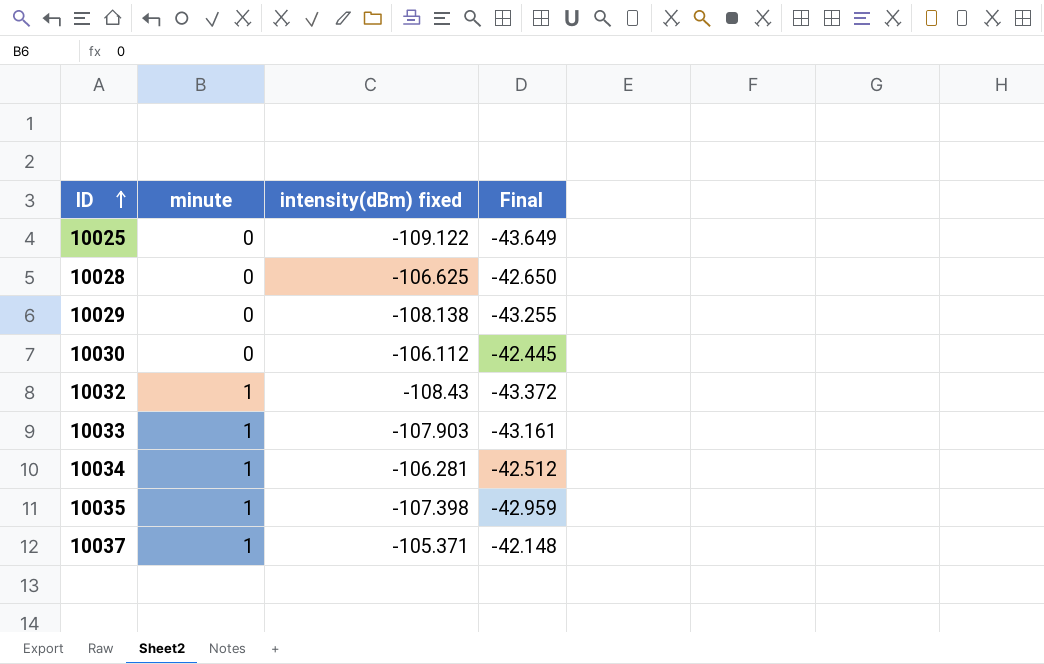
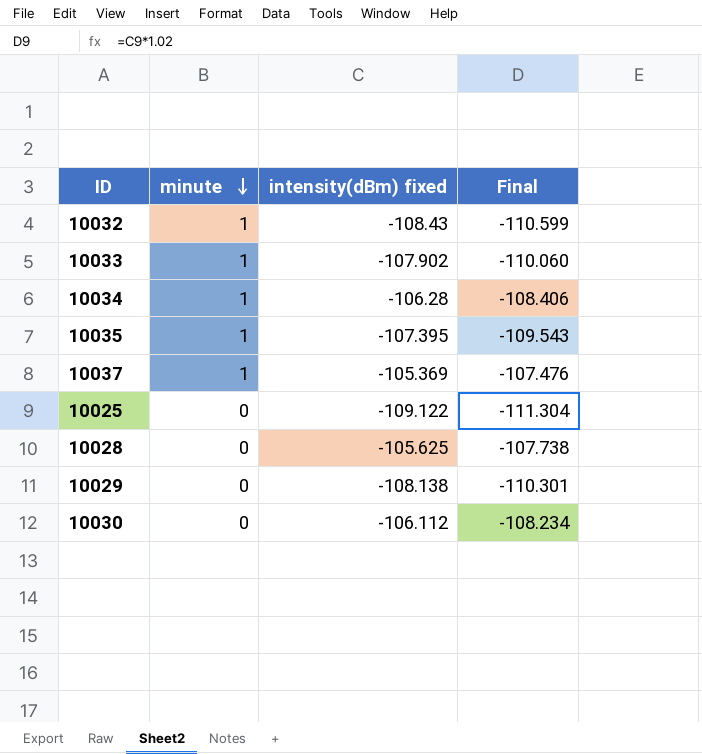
row order: ID ascending -> minute descending
column Final | formula: [intensity(dBm) fixed] * 0.4 -> [intensity(dBm) fixed] * 1.02
10033 | intensity(dBm) fixed: -107.903 -> -107.902
10034 | intensity(dBm) fixed: -106.281 -> -106.28
10035 | intensity(dBm) fixed: -107.398 -> -107.395
10037 | intensity(dBm) fixed: -105.371 -> -105.369
10028 | intensity(dBm) fixed: -106.625 -> -105.625

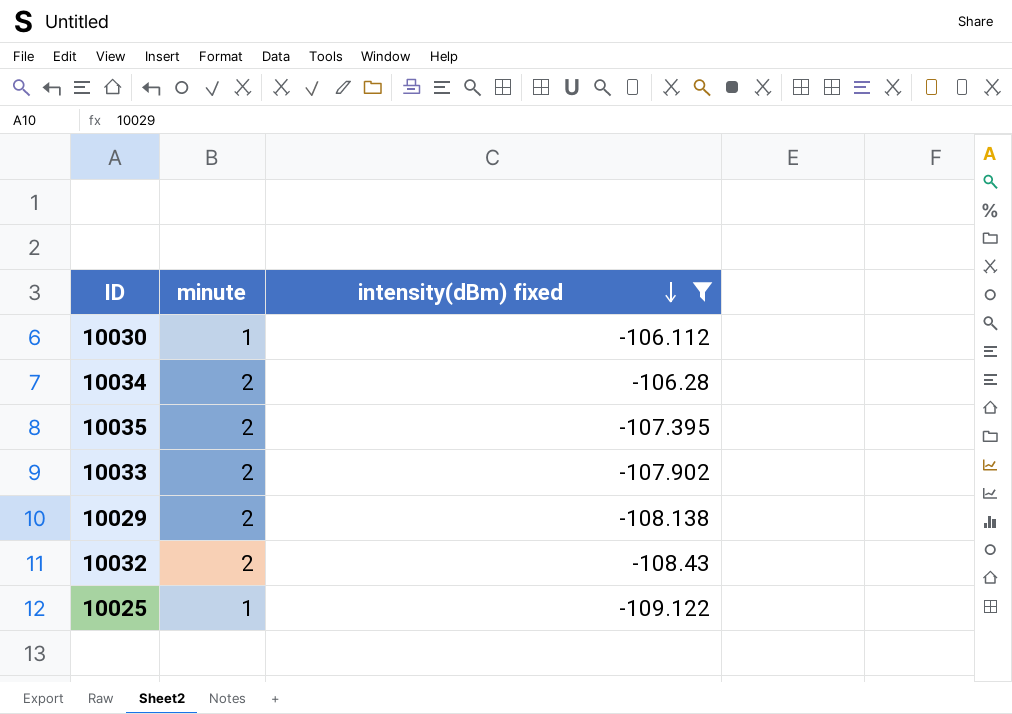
filter: none -> intensity(dBm) fixed <= -106.112
row order: minute descending -> intensity(dBm) fixed descending
column Final | formula: [intensity(dBm) fixed] * 1.02 -> none
10030 | minute: 0 -> 1
10034 | minute: 1 -> 2
10035 | minute: 1 -> 2
10033 | minute: 1 -> 2
10029 | minute: 0 -> 2
10032 | minute: 1 -> 2
10025 | minute: 0 -> 1

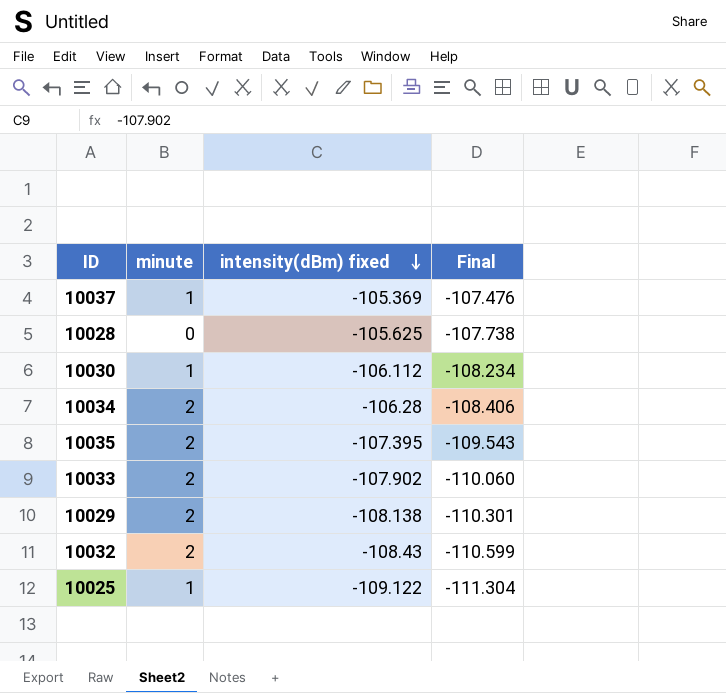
filter: intensity(dBm) fixed <= -106.112 -> none
column Final | formula: none -> [intensity(dBm) fixed] * 1.02

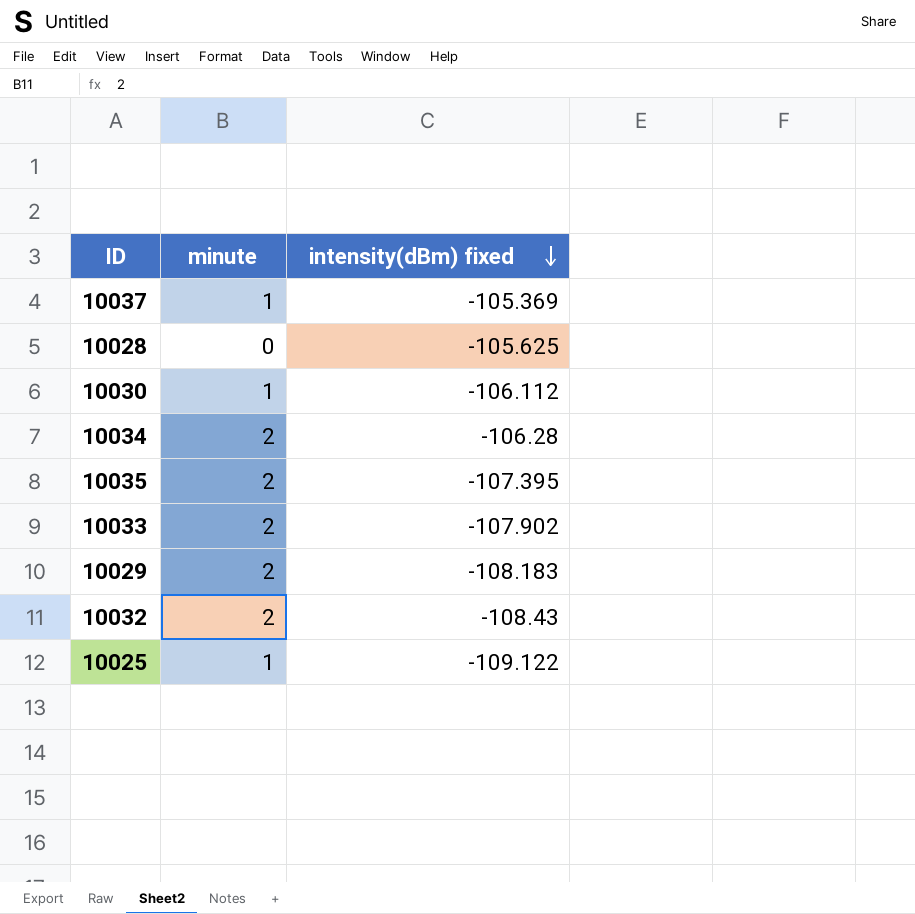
column Final | formula: [intensity(dBm) fixed] * 1.02 -> none
10029 | intensity(dBm) fixed: -108.138 -> -108.183

